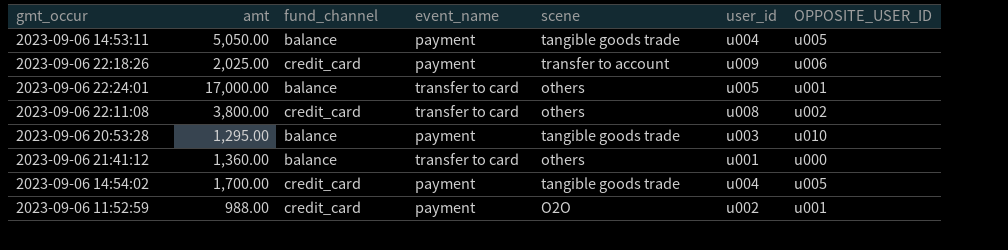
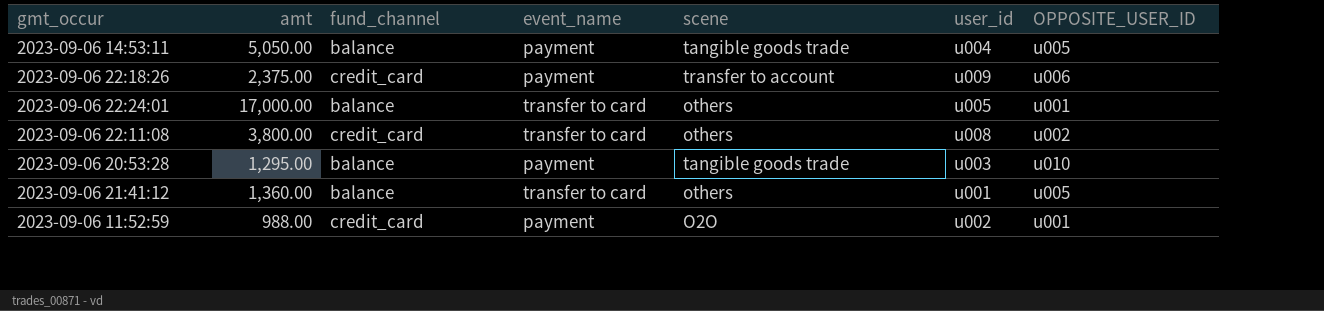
row 2023-09-06 14:54:02: 1,700.00 | credit_card | payment | tangible goods trade | u004 | u005 -> none
2023-09-06 22:18:26 | amt: 2,025.00 -> 2,375.00
2023-09-06 21:41:12 | OPPOSITE_USER_ID: u000 -> u005

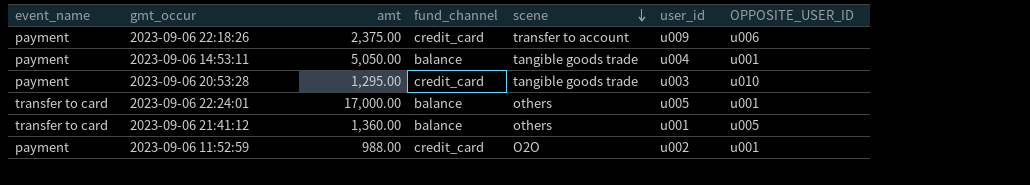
row order: none -> scene descending
column event_name | position: 4 -> 1
row 2023-09-06 22:11:08: 3,800.00 | credit_card | transfer to card | others | u008 | u002 -> none
2023-09-06 14:53:11 | OPPOSITE_USER_ID: u005 -> u001
2023-09-06 20:53:28 | fund_channel: balance -> credit_card

